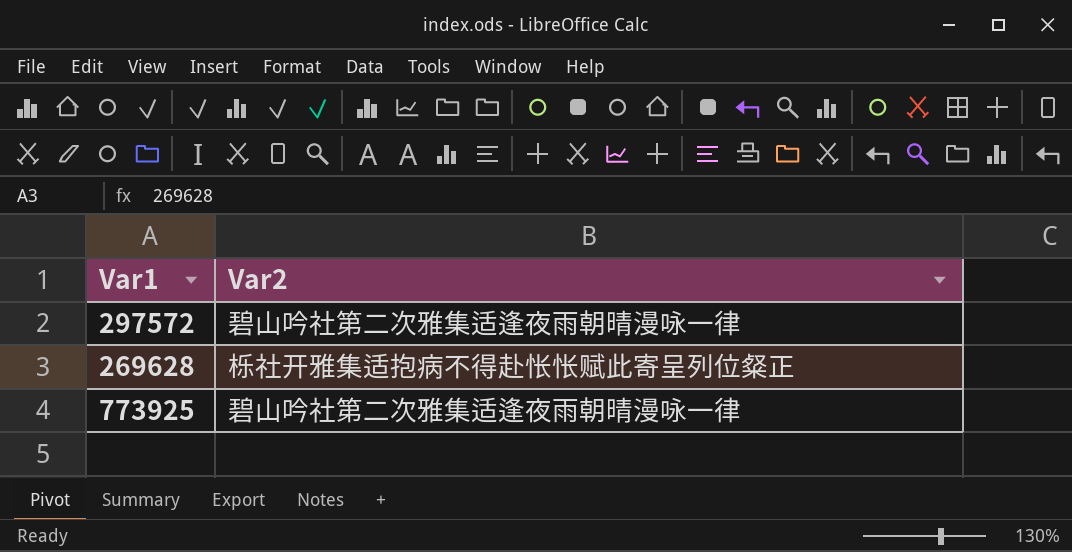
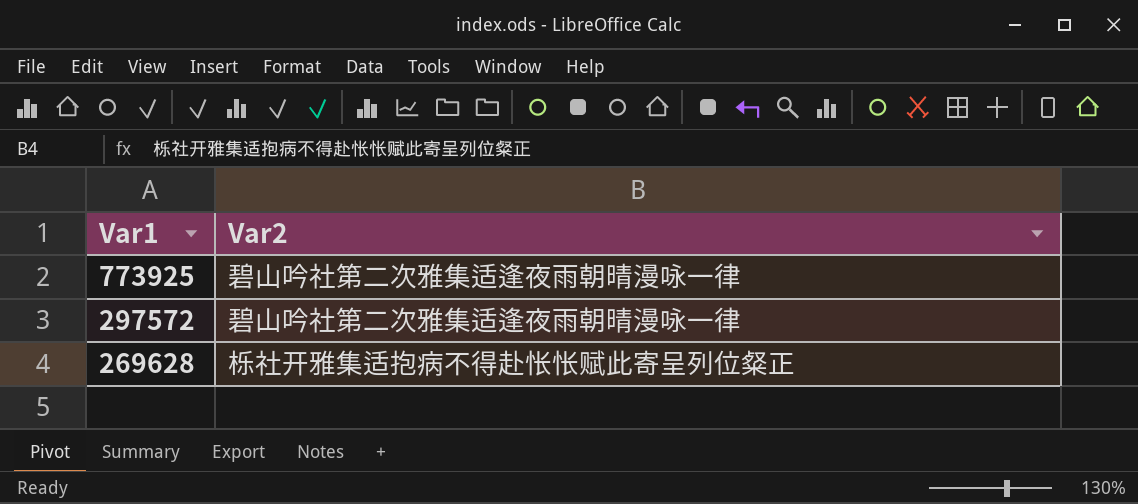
row order: none -> Var1 descending

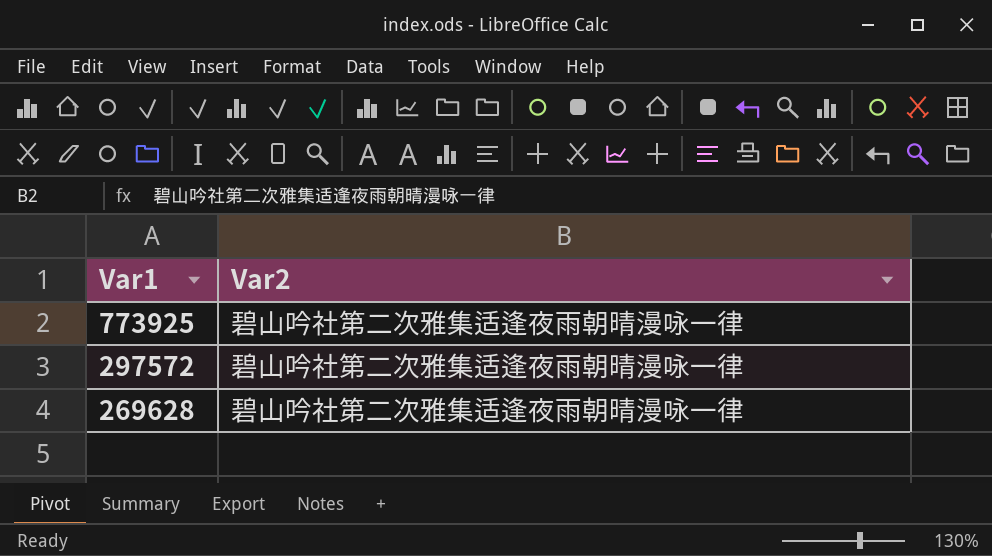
269628 | Var2: 栎社开雅集适抱病不得赴怅怅赋此寄呈列位粲正 -> 碧山吟社第二次雅集适逢夜雨朝晴漫咏一律

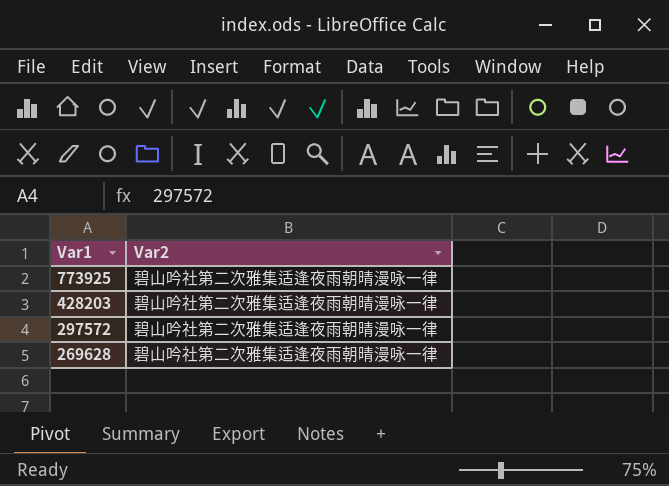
row 428203: none -> 碧山吟社第二次雅集适逢夜雨朝晴漫咏一律

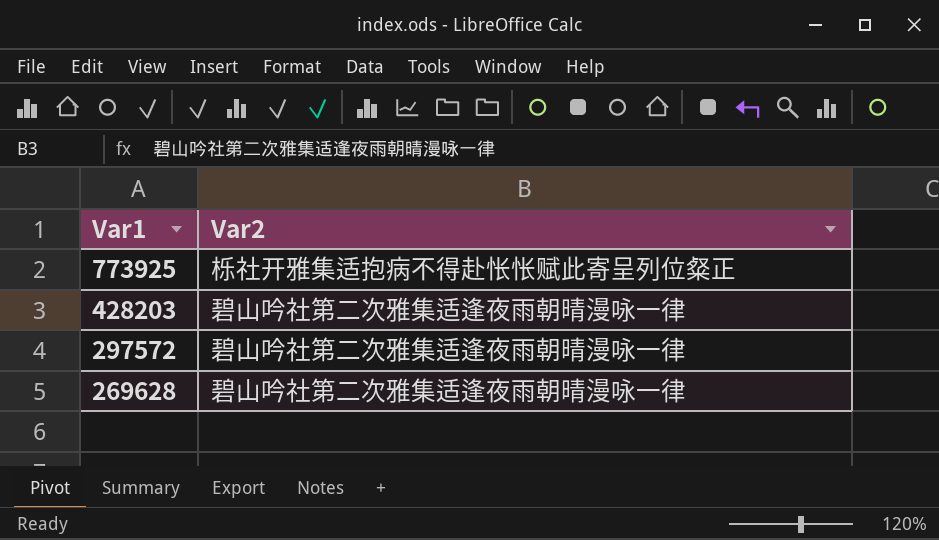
773925 | Var2: 碧山吟社第二次雅集适逢夜雨朝晴漫咏一律 -> 栎社开雅集适抱病不得赴怅怅赋此寄呈列位粲正

